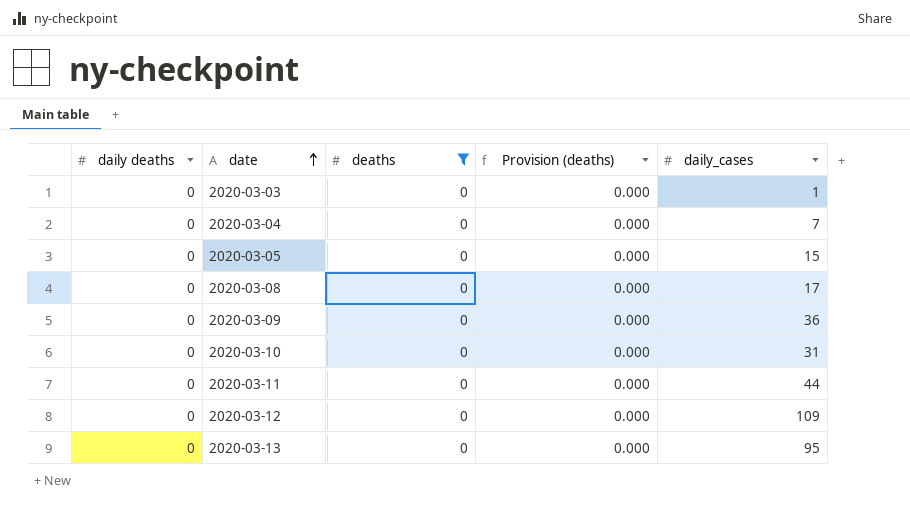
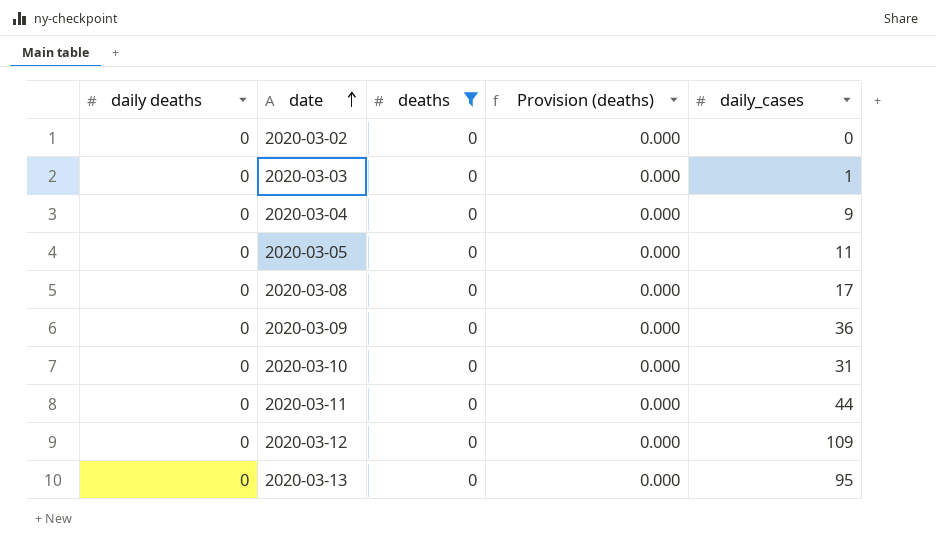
row 2020-03-02: none -> 0 | 0 | 0.000 | 0
2020-03-04 | daily_cases: 7 -> 9
2020-03-05 | daily_cases: 15 -> 11

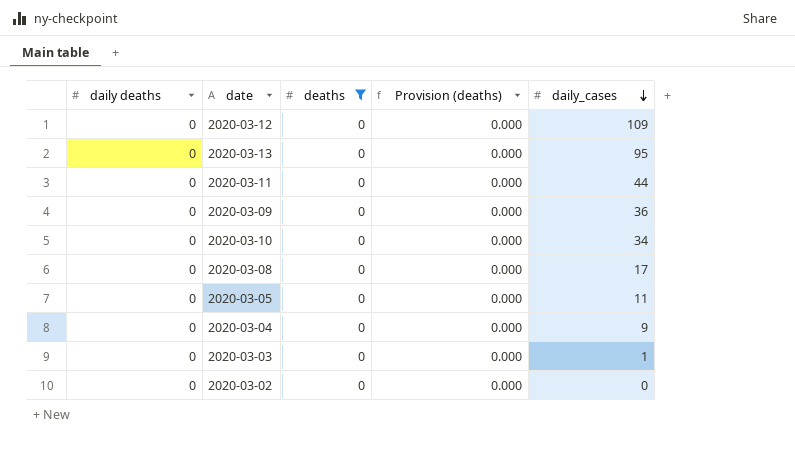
row order: date ascending -> daily_cases descending
2020-03-10 | daily_cases: 31 -> 34

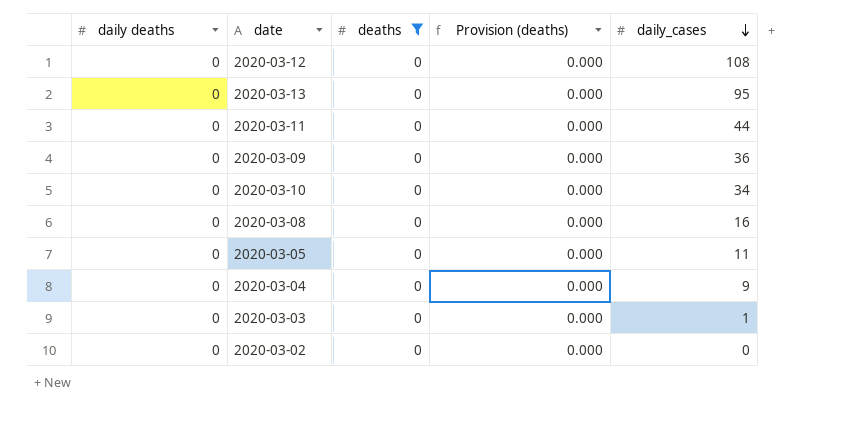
2020-03-12 | daily_cases: 109 -> 108
2020-03-08 | daily_cases: 17 -> 16

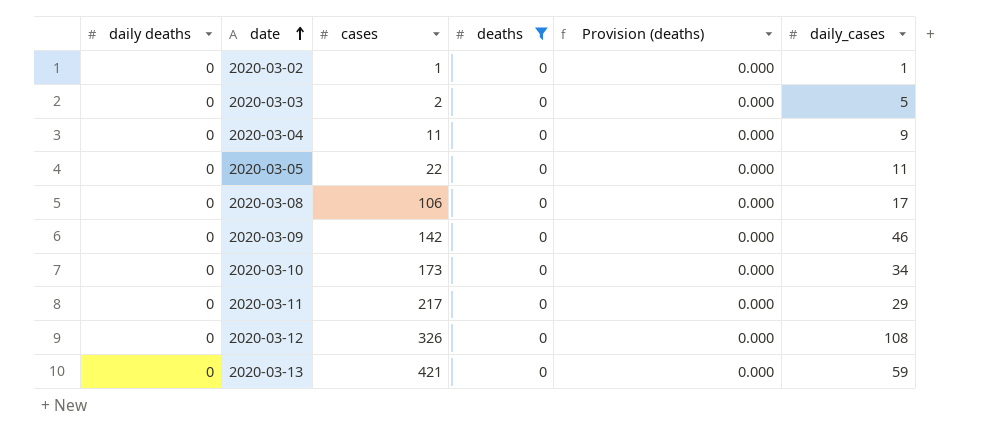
row order: daily_cases descending -> date ascending
column cases | position: none -> 3
2020-03-02 | daily_cases: 0 -> 1
2020-03-03 | daily_cases: 1 -> 5
2020-03-08 | daily_cases: 16 -> 17
2020-03-09 | daily_cases: 36 -> 46
2020-03-11 | daily_cases: 44 -> 29
2020-03-13 | daily_cases: 95 -> 59

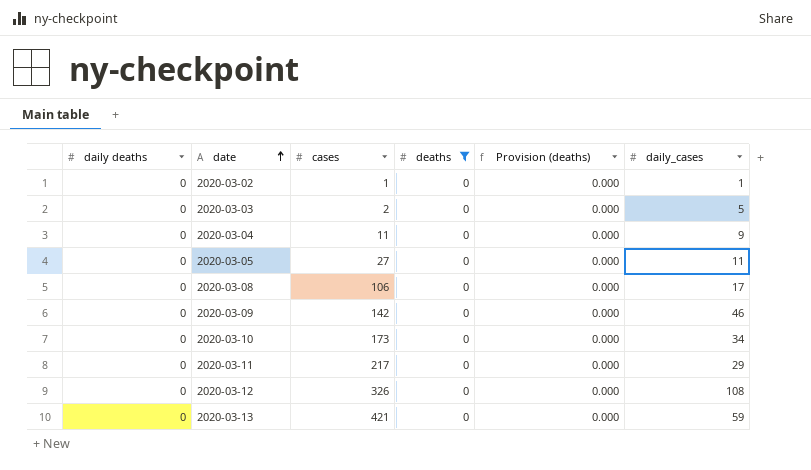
2020-03-05 | cases: 22 -> 27

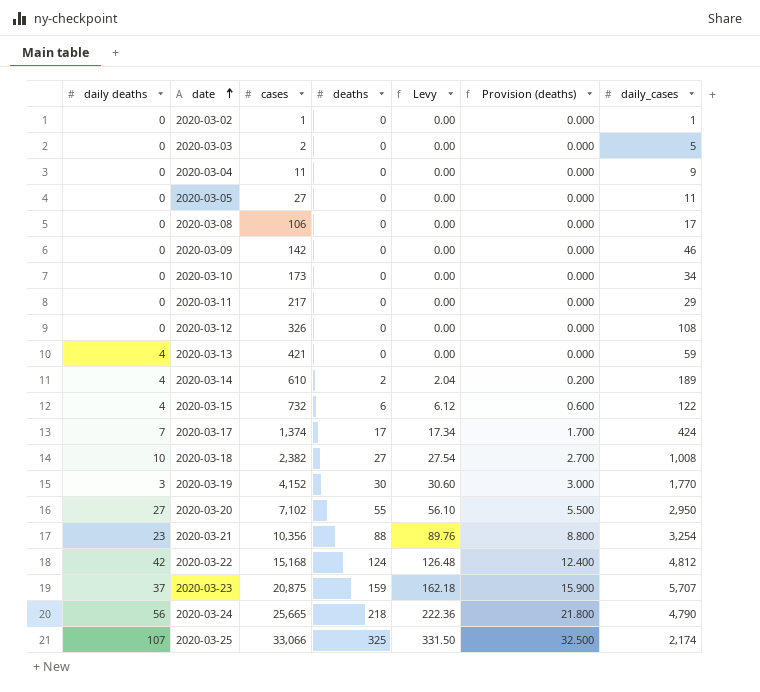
filter: deaths = 0 -> none
column Levy | formula: none -> [deaths] * 1.02
2020-03-13 | daily deaths: 0 -> 4

